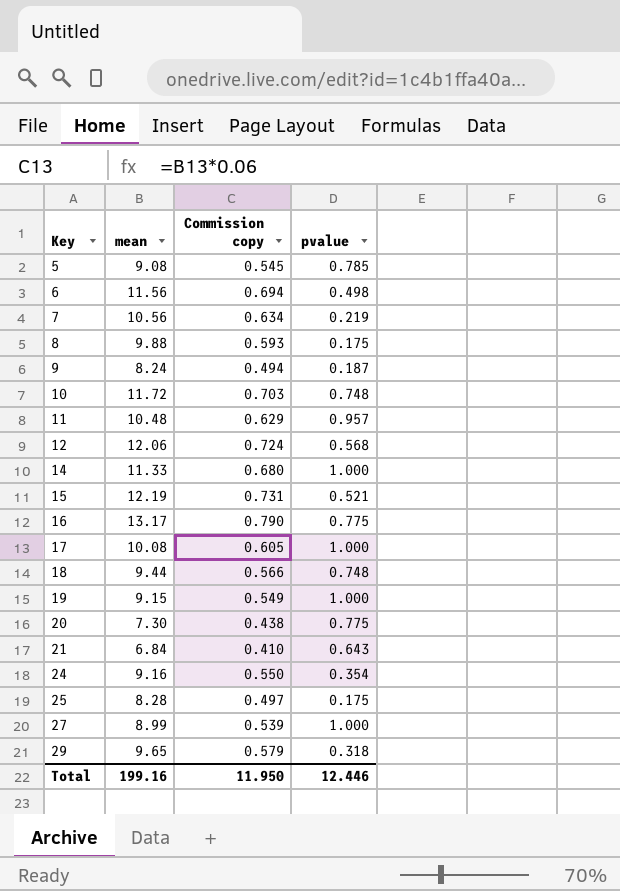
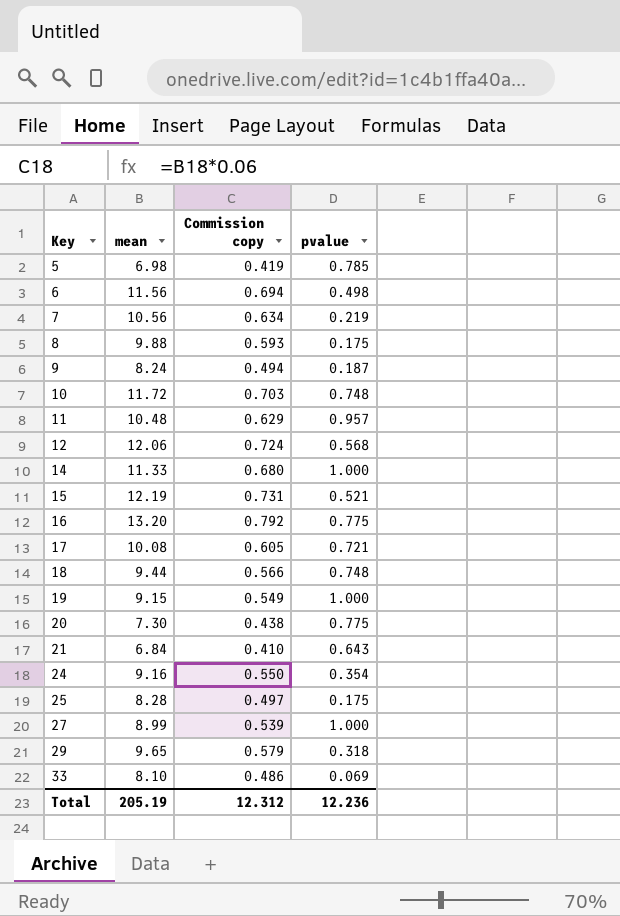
5 | mean: 9.08 -> 6.98
5 | Commission copy: 0.545 -> 0.419
16 | mean: 13.17 -> 13.20
16 | Commission copy: 0.790 -> 0.792
17 | pvalue: 1.000 -> 0.721
row 33: none -> 8.10 | 0.486 | 0.069
Total | mean: 199.16 -> 205.19
Total | Commission copy: 11.950 -> 12.312
Total | pvalue: 12.446 -> 12.236

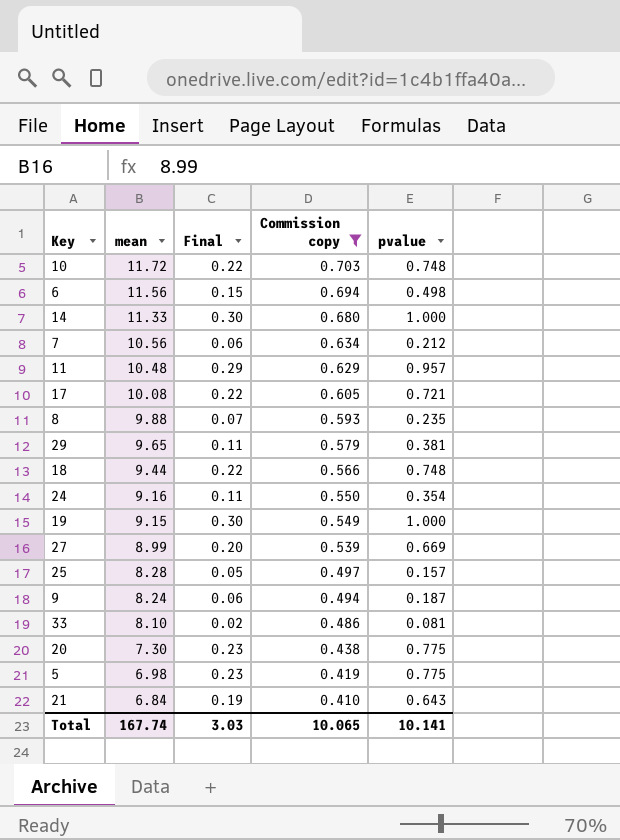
filter: none -> Commission copy <= 0.703
row order: Key ascending -> mean descending
column Final | formula: none -> [pvalue] * 0.3
7 | pvalue: 0.219 -> 0.212
8 | pvalue: 0.175 -> 0.235
29 | pvalue: 0.318 -> 0.381
27 | pvalue: 1.000 -> 0.669
25 | pvalue: 0.175 -> 0.157
33 | pvalue: 0.069 -> 0.081
5 | pvalue: 0.785 -> 0.775
Total | mean: 205.19 -> 167.74
Total | Commission copy: 12.312 -> 10.065
Total | pvalue: 12.236 -> 10.141

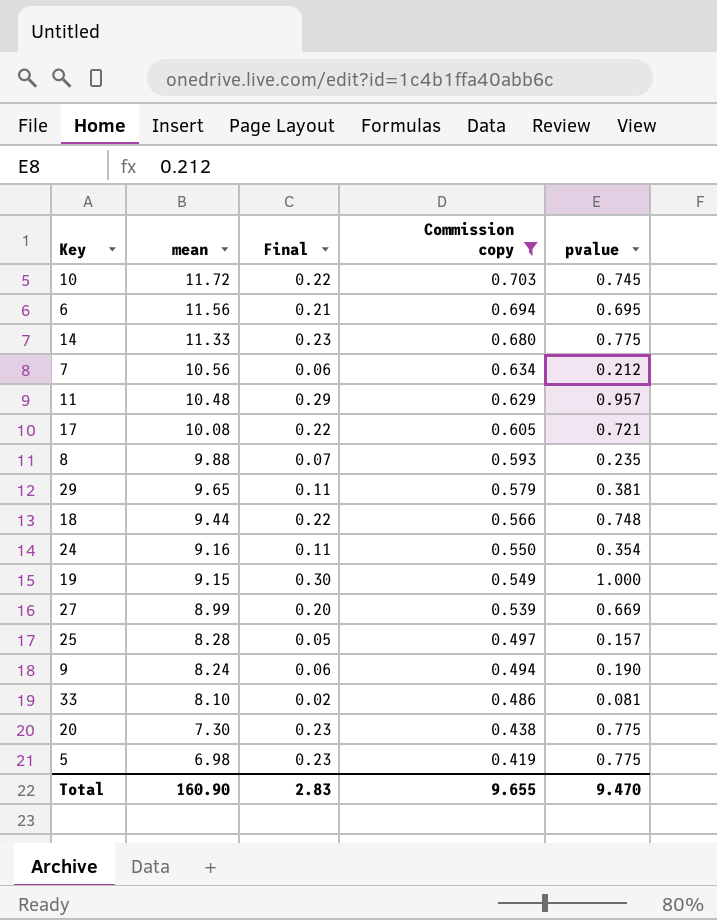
row 21: 6.84 | 0.19 | 0.410 | 0.643 -> none
10 | pvalue: 0.748 -> 0.745
6 | Final: 0.15 -> 0.21
6 | pvalue: 0.498 -> 0.695
14 | Final: 0.30 -> 0.23
14 | pvalue: 1.000 -> 0.775
9 | pvalue: 0.187 -> 0.190
Total | mean: 167.74 -> 160.90
Total | Final: 3.03 -> 2.83
Total | Commission copy: 10.065 -> 9.655
Total | pvalue: 10.141 -> 9.470

